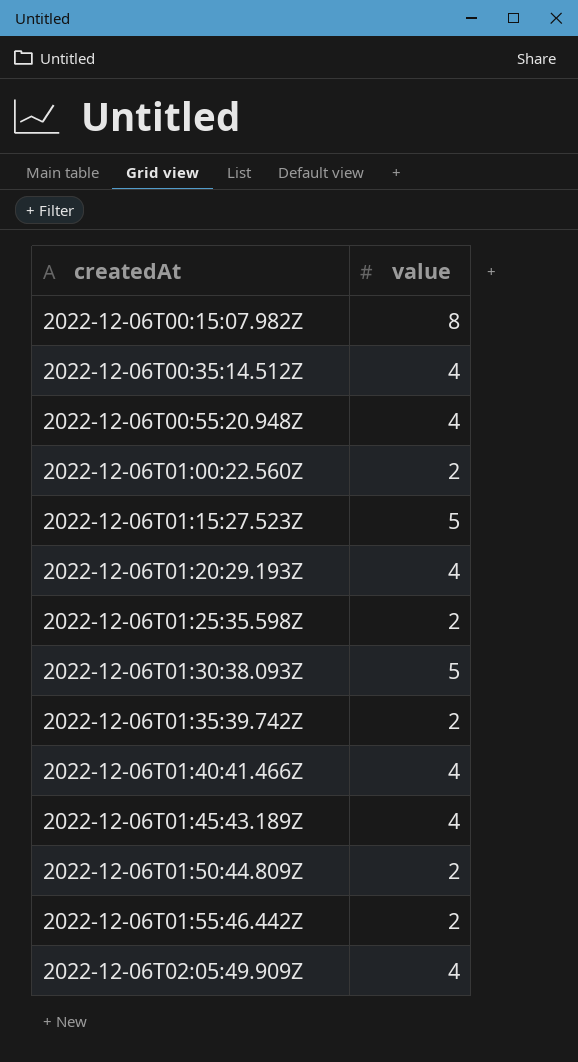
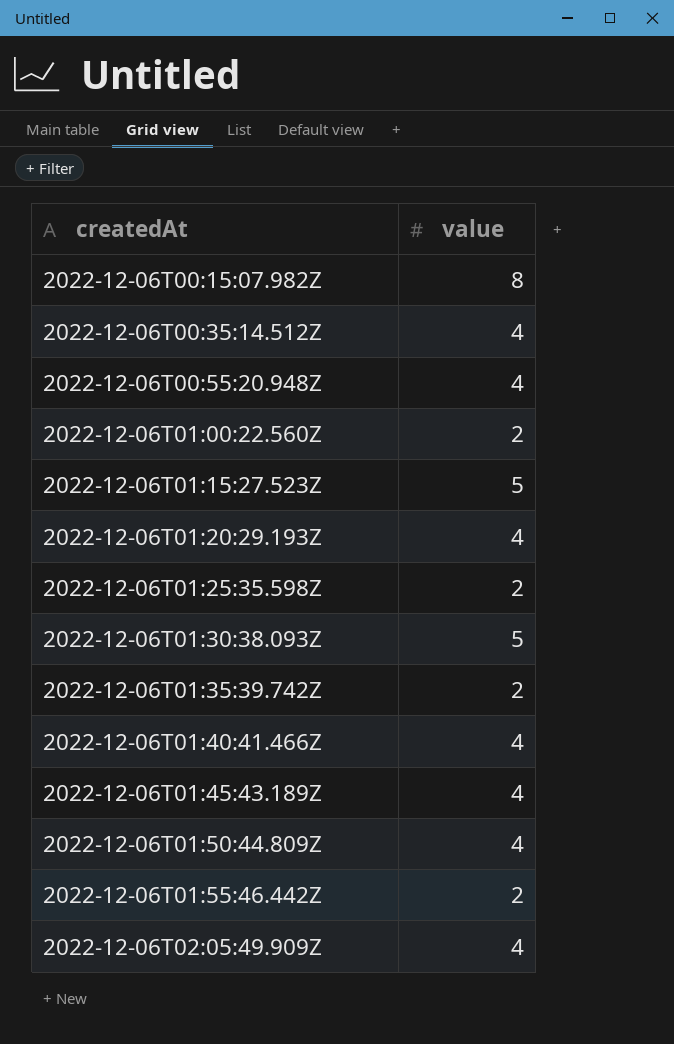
2022-12-06T01:50:44.809Z | value: 2 -> 4

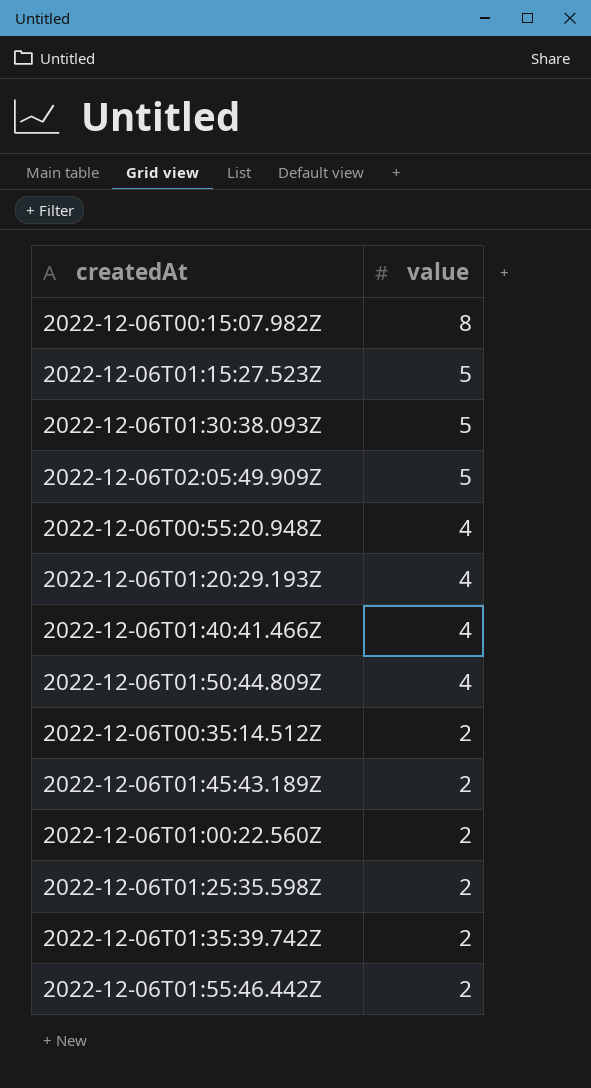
row order: createdAt ascending -> value descending
2022-12-06T02:05:49.909Z | value: 4 -> 5
2022-12-06T00:35:14.512Z | value: 4 -> 2
2022-12-06T01:45:43.189Z | value: 4 -> 2

